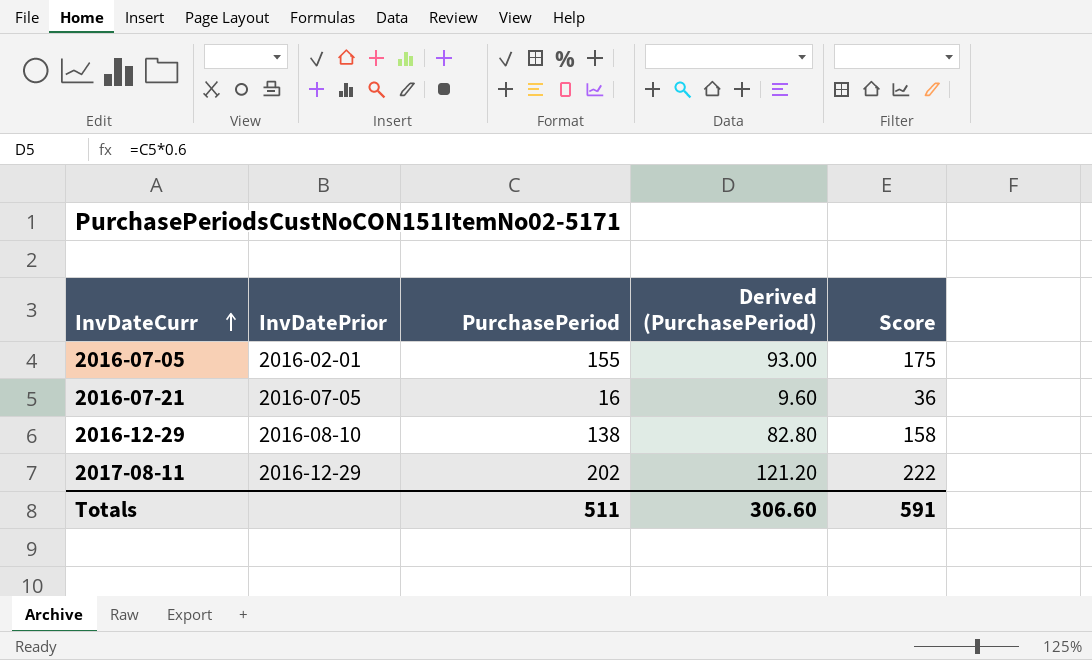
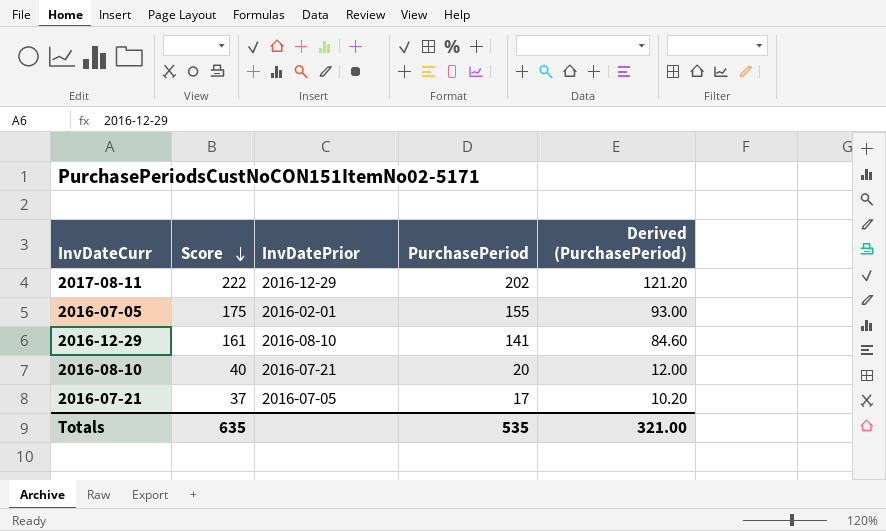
row order: InvDateCurr ascending -> Score descending
column Score | position: 5 -> 2
2016-12-29 | Score: 158 -> 161
2016-12-29 | PurchasePeriod: 138 -> 141
2016-12-29 | Derived (PurchasePeriod): 82.80 -> 84.60
row 2016-08-10: none -> 40 | 2016-07-21 | 20 | 12.00
2016-07-21 | Score: 36 -> 37
2016-07-21 | PurchasePeriod: 16 -> 17
2016-07-21 | Derived (PurchasePeriod): 9.60 -> 10.20
Totals | Score: 591 -> 635
Totals | PurchasePeriod: 511 -> 535
Totals | Derived (PurchasePeriod): 306.60 -> 321.00

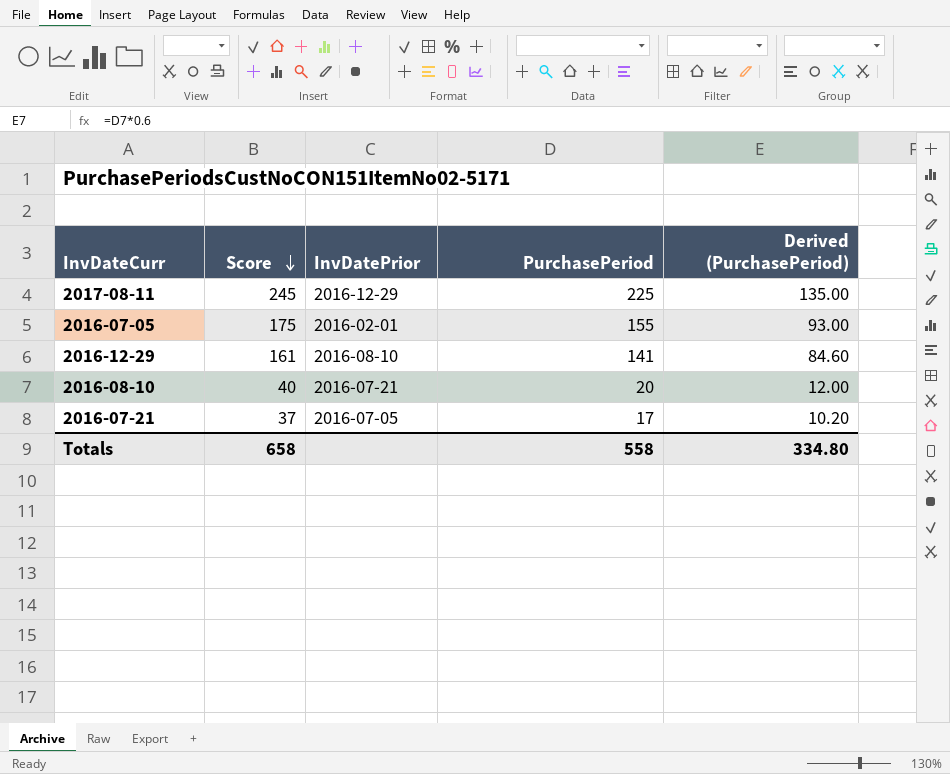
2017-08-11 | Score: 222 -> 245
2017-08-11 | PurchasePeriod: 202 -> 225
2017-08-11 | Derived (PurchasePeriod): 121.20 -> 135.00
Totals | Score: 635 -> 658
Totals | PurchasePeriod: 535 -> 558
Totals | Derived (PurchasePeriod): 321.00 -> 334.80

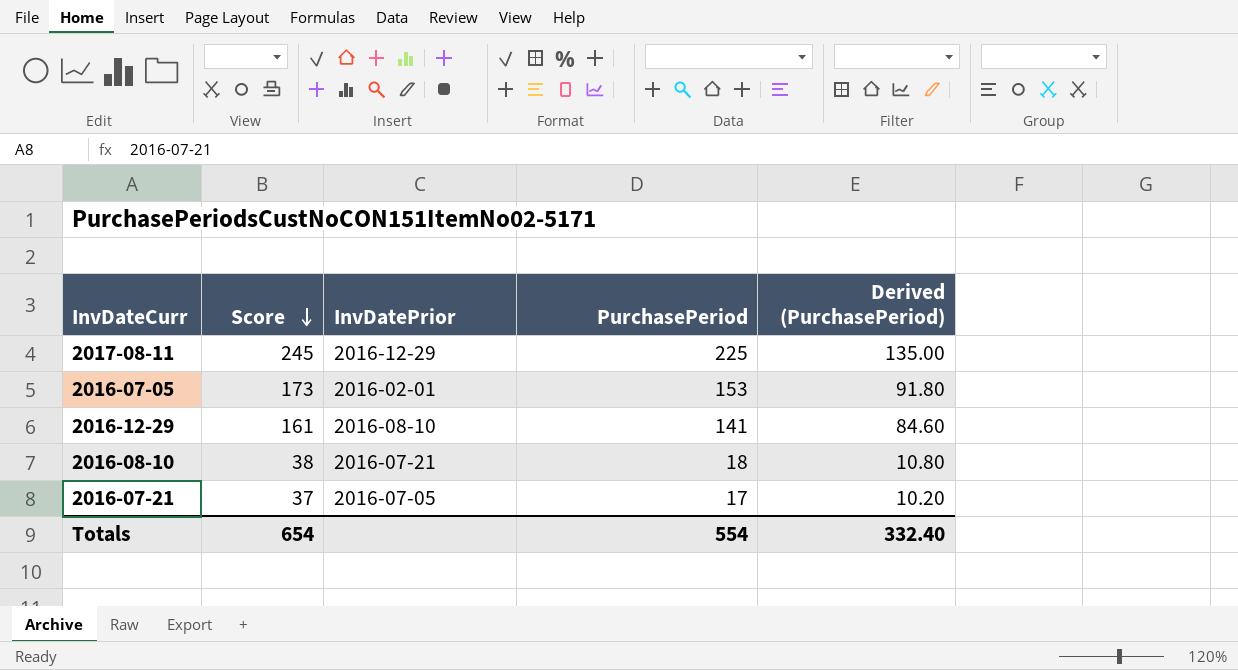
2016-07-05 | Score: 175 -> 173
2016-07-05 | PurchasePeriod: 155 -> 153
2016-07-05 | Derived (PurchasePeriod): 93.00 -> 91.80
2016-08-10 | Score: 40 -> 38
2016-08-10 | PurchasePeriod: 20 -> 18
2016-08-10 | Derived (PurchasePeriod): 12.00 -> 10.80
Totals | Score: 658 -> 654
Totals | PurchasePeriod: 558 -> 554
Totals | Derived (PurchasePeriod): 334.80 -> 332.40

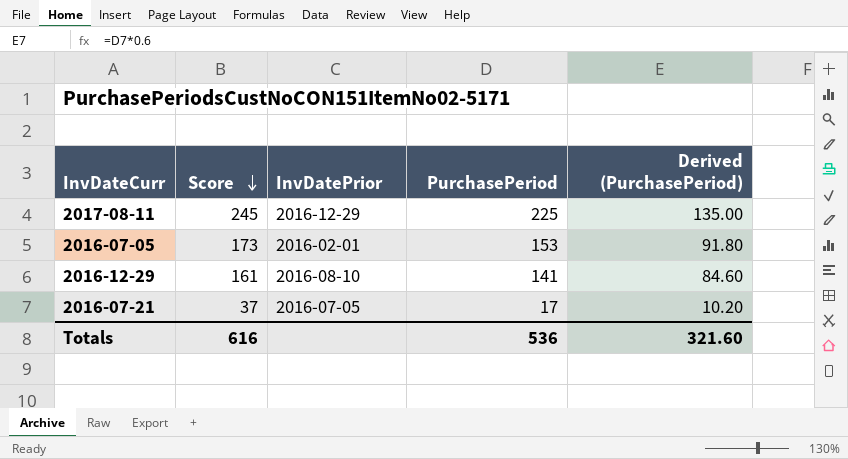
row 2016-08-10: 38 | 2016-07-21 | 18 | 10.80 -> none
Totals | Score: 654 -> 616
Totals | PurchasePeriod: 554 -> 536
Totals | Derived (PurchasePeriod): 332.40 -> 321.60

